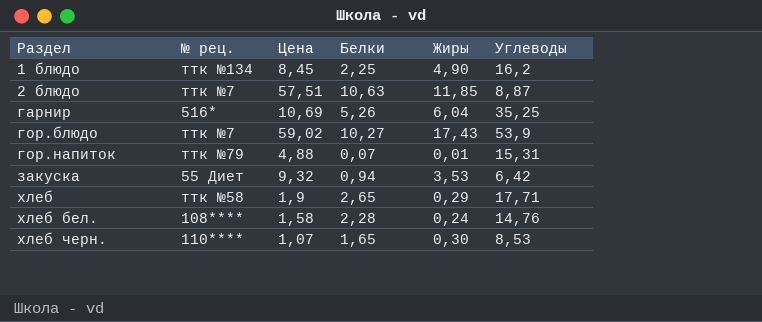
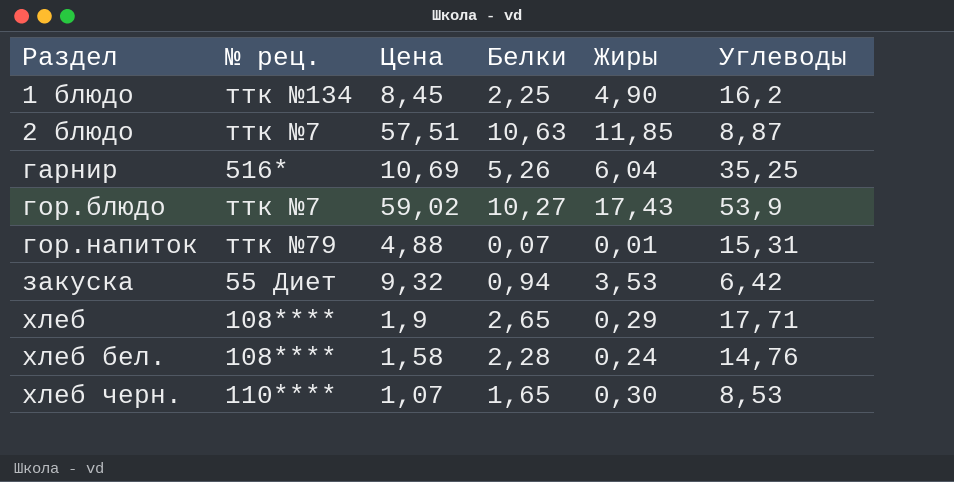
хлеб | № рец.: ттк №58 -> 108****

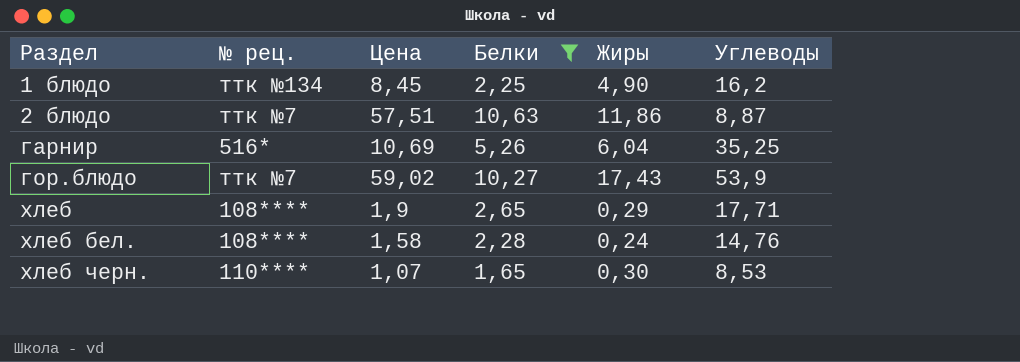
filter: none -> Белки >= 1,65
2 блюдо | Жиры: 11,85 -> 11,86

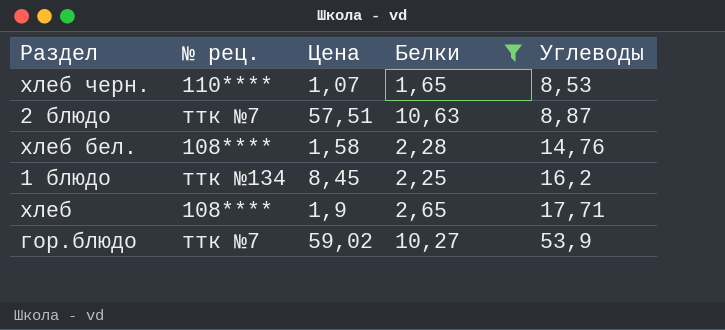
row order: Раздел ascending -> Углеводы ascending
column Жиры | position: 5 -> none
row гарнир: 516* | 10,69 | 5,26 | 6,04 | 35,25 -> none

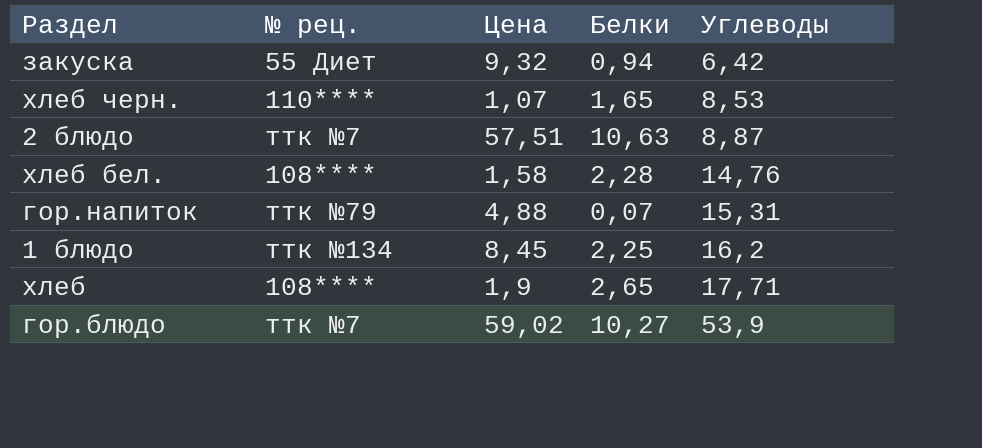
filter: Белки >= 1,65 -> none

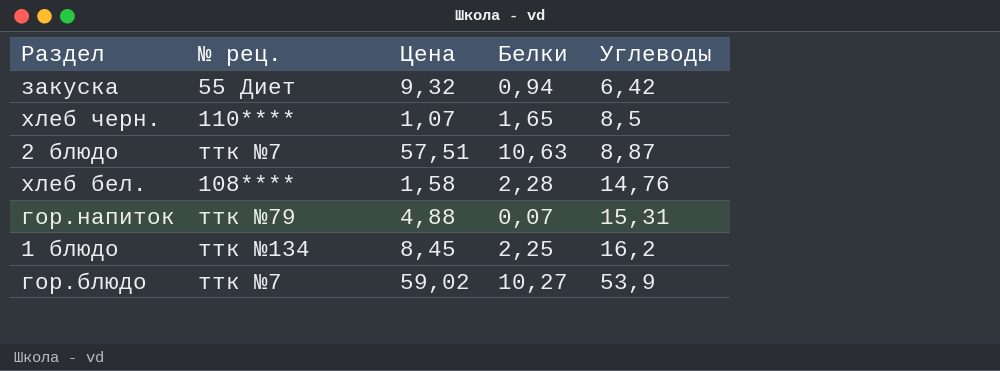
row хлеб: 108**** | 1,9 | 2,65 | 17,71 -> none
хлеб черн. | Углеводы: 8,53 -> 8,5

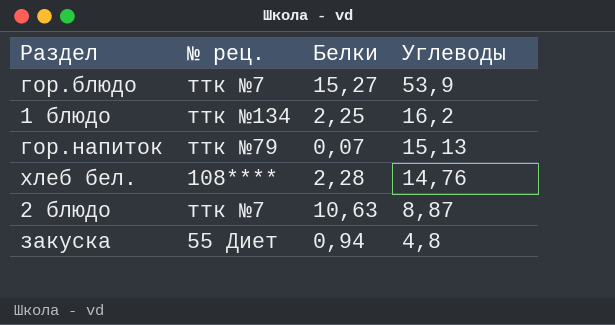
row order: Углеводы ascending -> Углеводы descending
column Цена | position: 3 -> none
row хлеб черн.: 110**** | 1,07 | 1,65 | 8,5 -> none
гор.блюдо | Белки: 10,27 -> 15,27
гор.напиток | Углеводы: 15,31 -> 15,13
закуска | Углеводы: 6,42 -> 4,8

